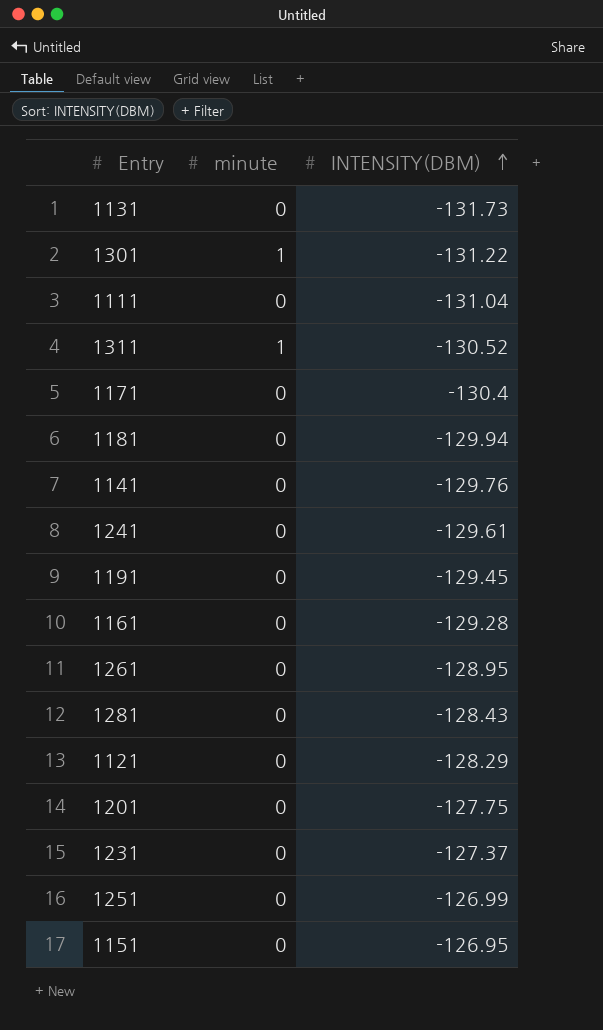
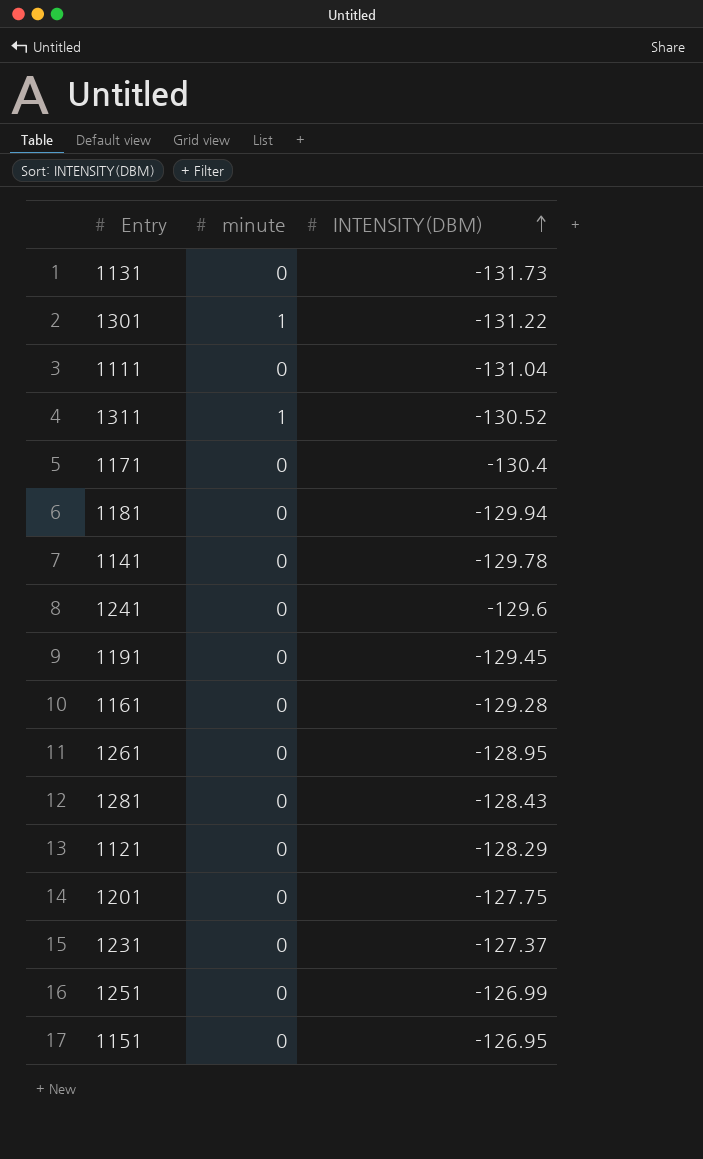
1141 | INTENSITY(DBM): -129.76 -> -129.78
1241 | INTENSITY(DBM): -129.61 -> -129.6

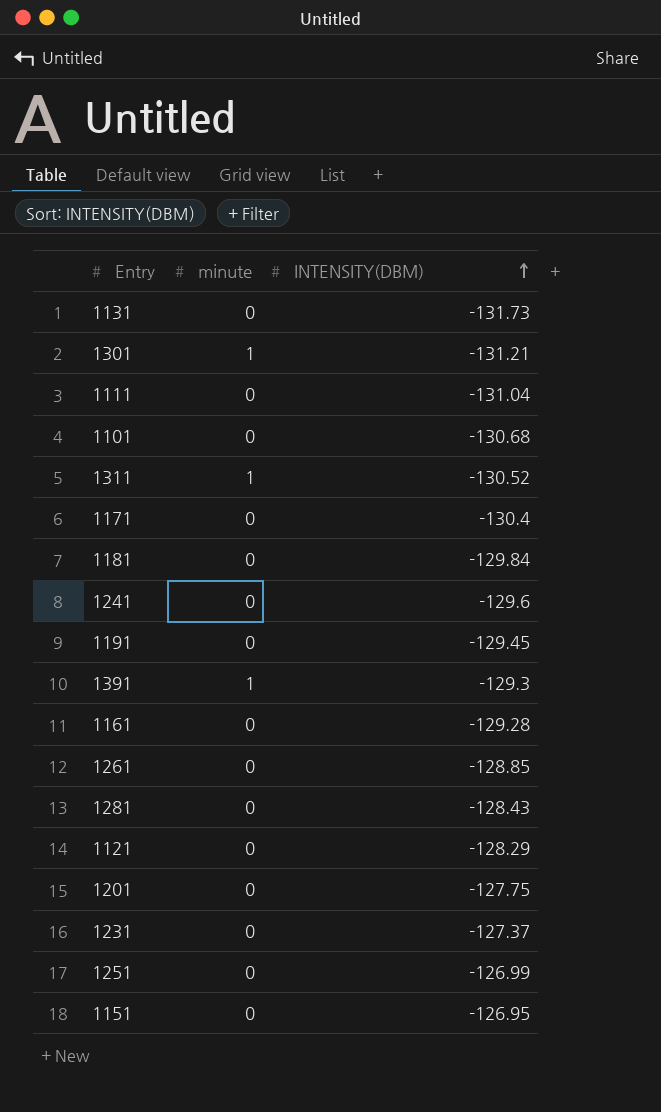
row 1141: 0 | -129.78 -> none
1301 | INTENSITY(DBM): -131.22 -> -131.21
row 1101: none -> 0 | -130.68
1181 | INTENSITY(DBM): -129.94 -> -129.84
row 1391: none -> 1 | -129.3
1261 | INTENSITY(DBM): -128.95 -> -128.85

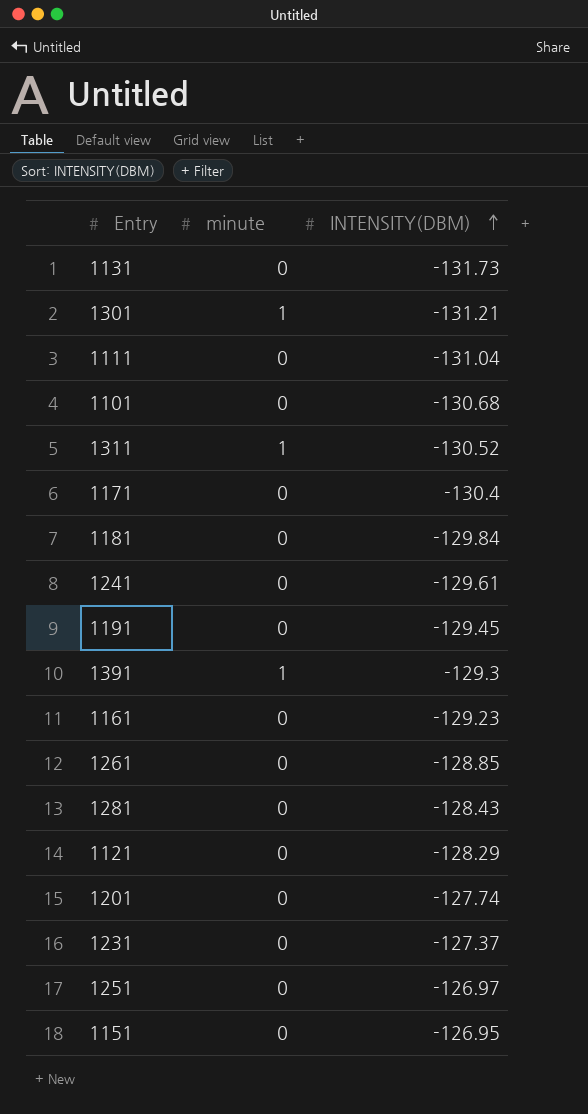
1241 | INTENSITY(DBM): -129.6 -> -129.61
1161 | INTENSITY(DBM): -129.28 -> -129.23
1201 | INTENSITY(DBM): -127.75 -> -127.74
1251 | INTENSITY(DBM): -126.99 -> -126.97

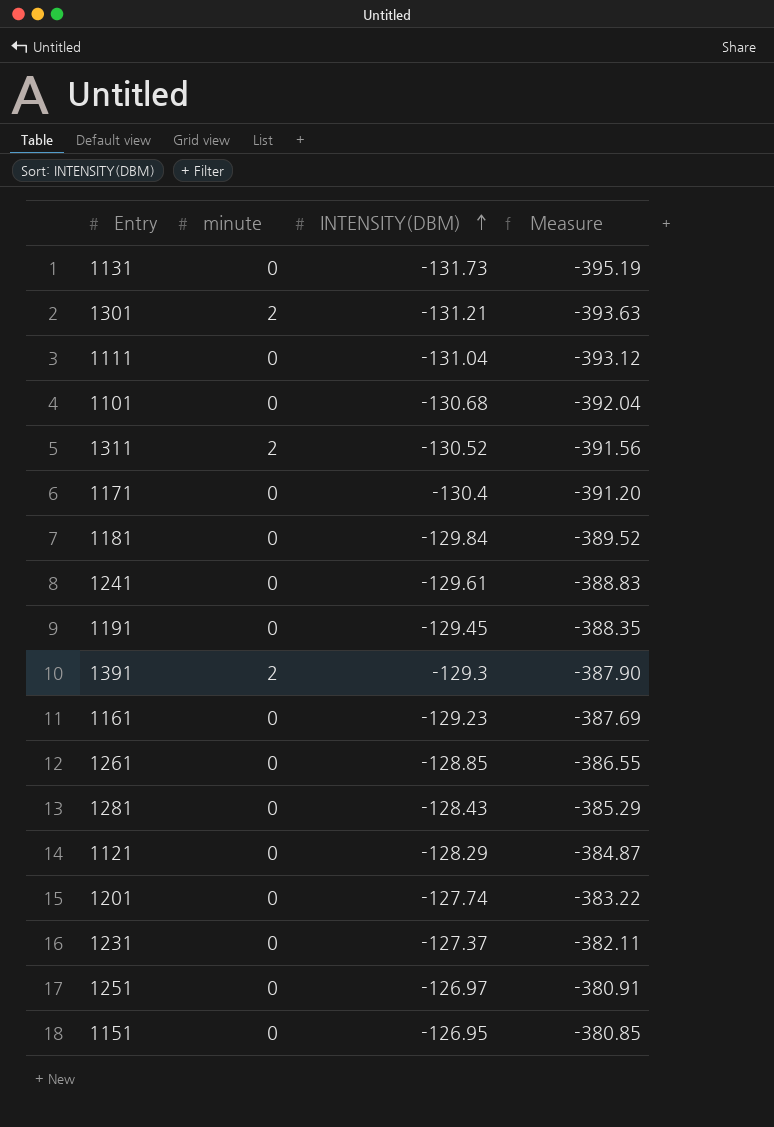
column Measure | formula: none -> [INTENSITY(DBM)] * 3
1301 | minute: 1 -> 2
1311 | minute: 1 -> 2
1391 | minute: 1 -> 2

